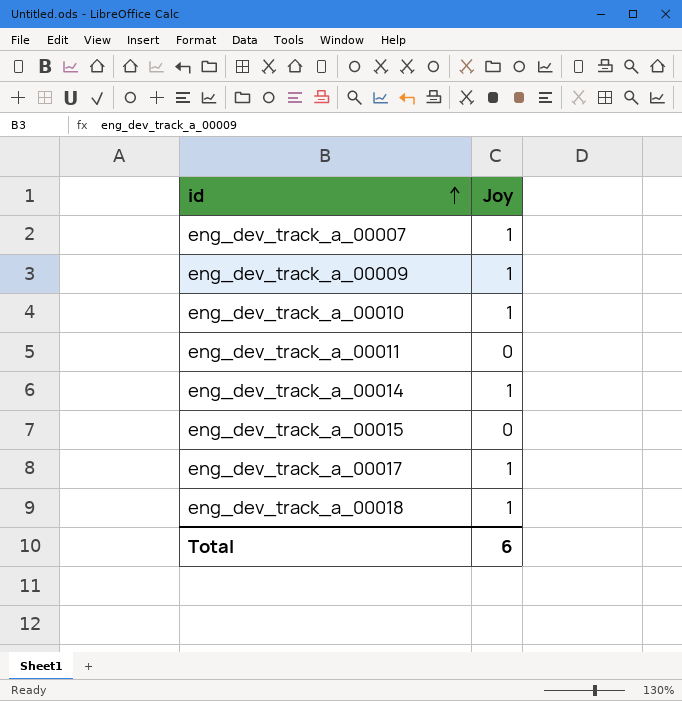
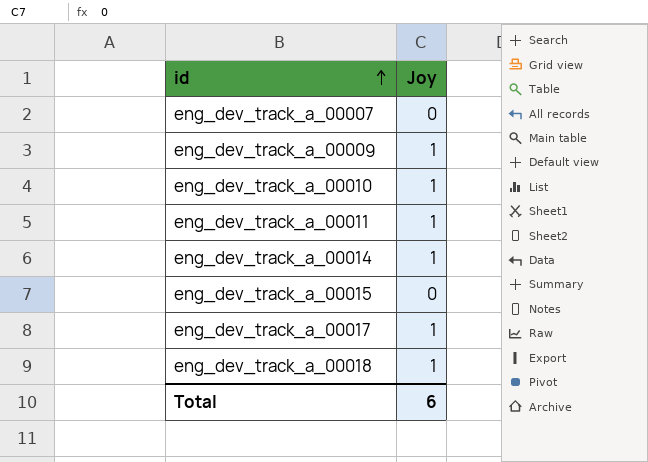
eng_dev_track_a_00007 | Joy: 1 -> 0
eng_dev_track_a_00011 | Joy: 0 -> 1

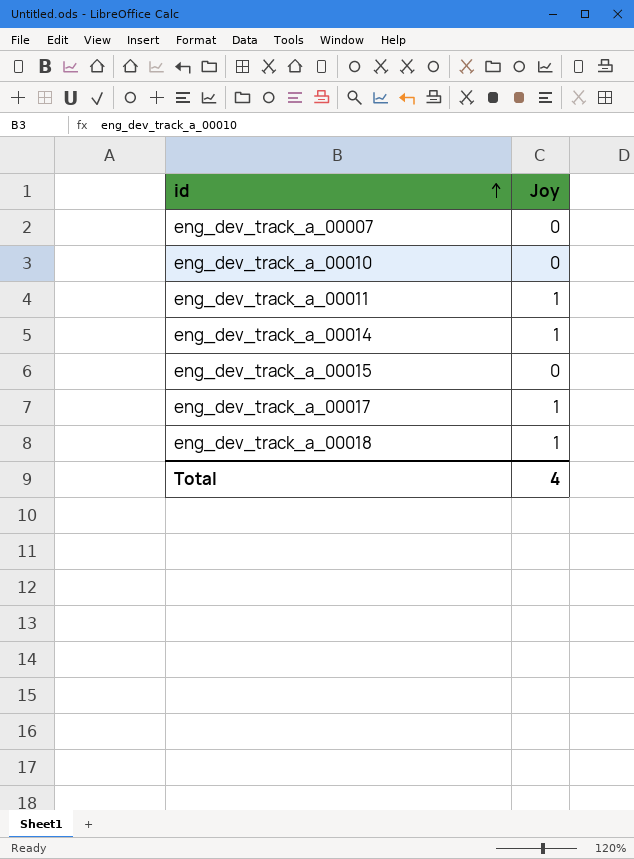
row eng_dev_track_a_00009: 1 -> none
eng_dev_track_a_00010 | Joy: 1 -> 0
Total | Joy: 6 -> 4

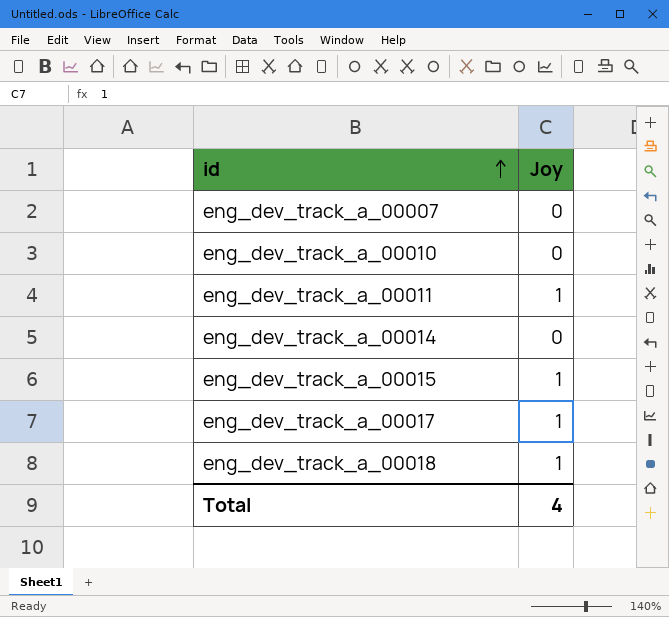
eng_dev_track_a_00014 | Joy: 1 -> 0
eng_dev_track_a_00015 | Joy: 0 -> 1

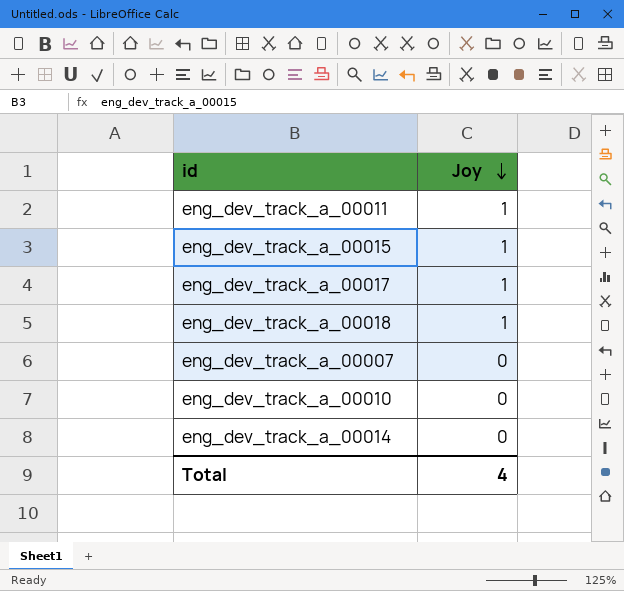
row order: id ascending -> Joy descending

